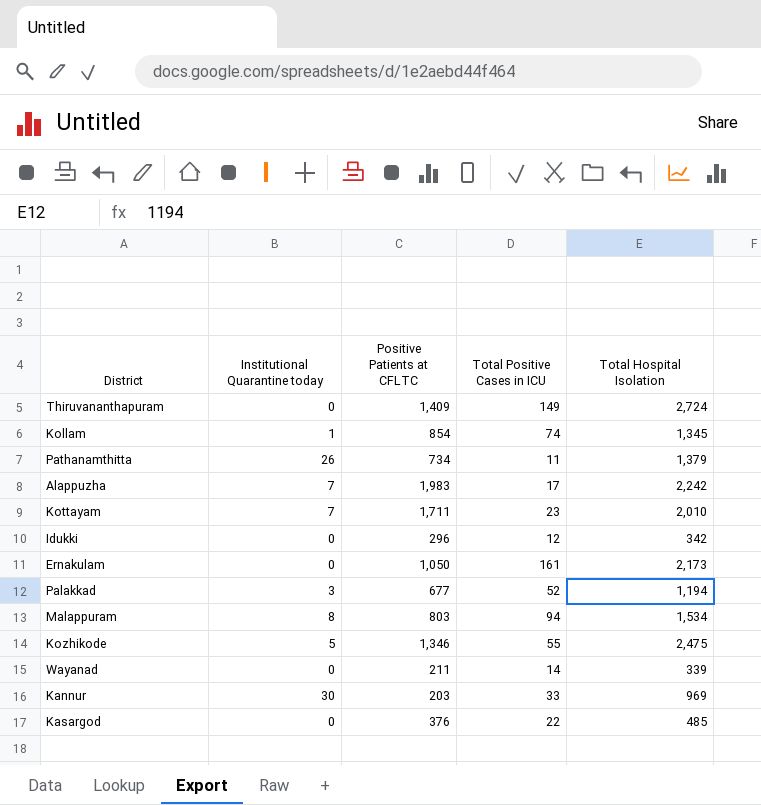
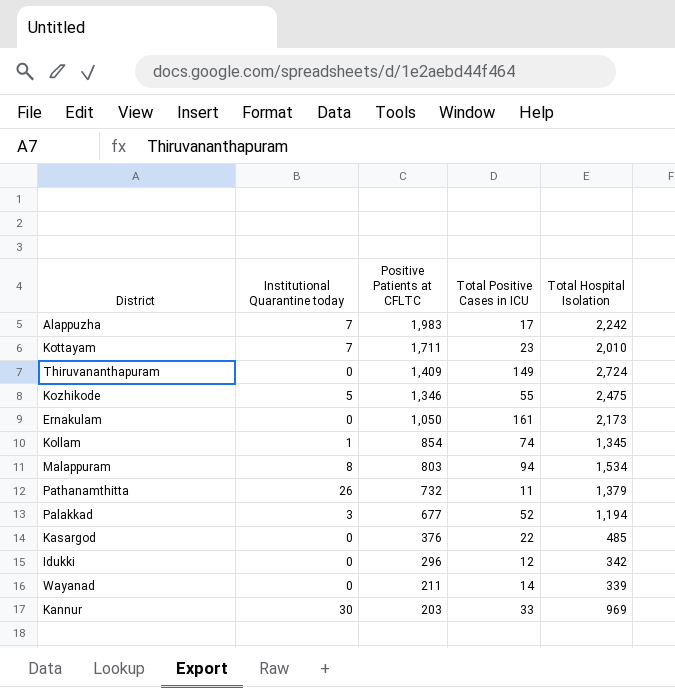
row order: none -> Positive Patients at CFLTC descending
Pathanamthitta | Positive Patients at CFLTC: 734 -> 732

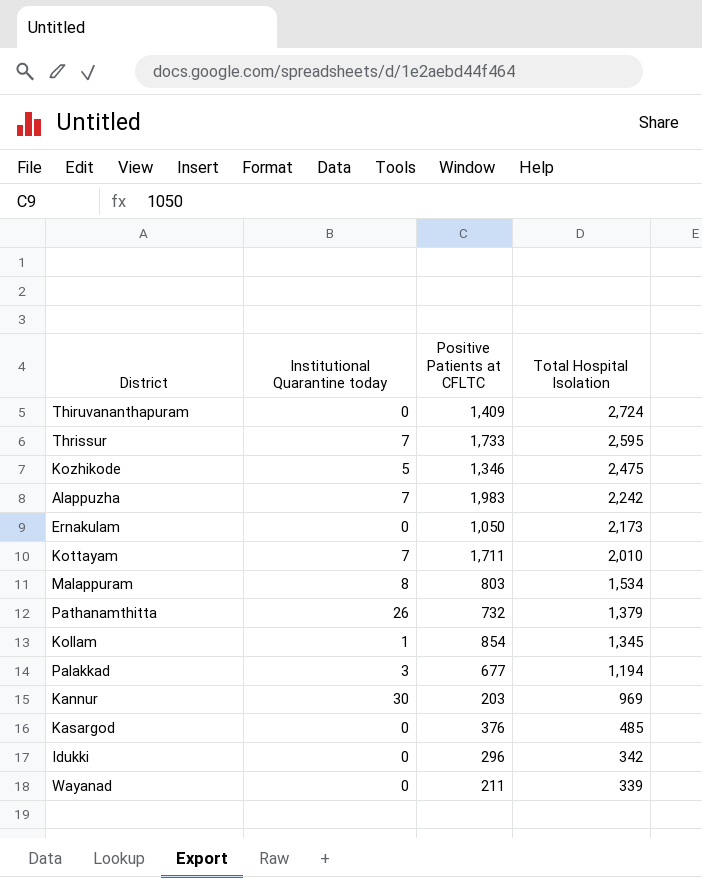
row order: Positive Patients at CFLTC descending -> Total Hospital Isolation descending
column Total Positive Cases in ICU | position: 4 -> none
row Thrissur: none -> 7 | 1,733 | 2,595

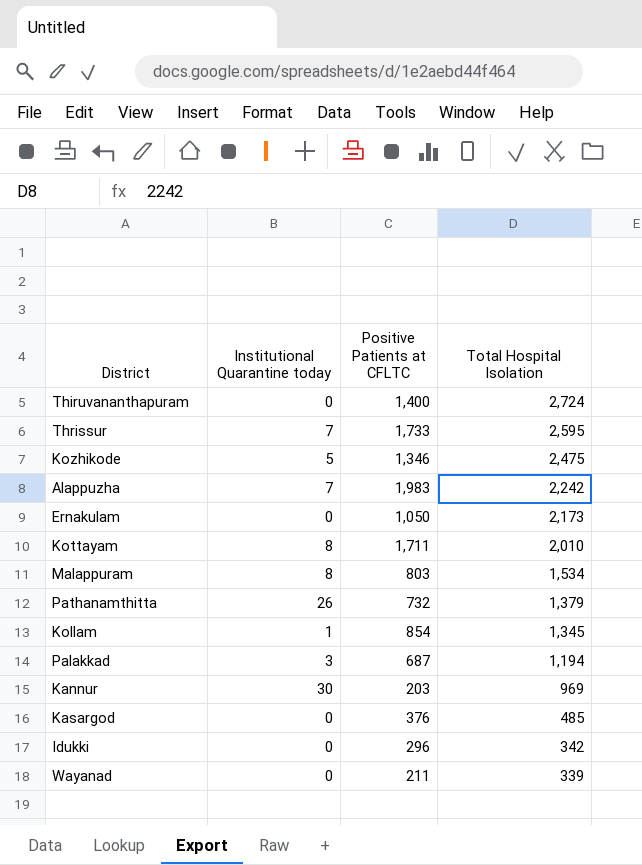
Thiruvananthapuram | Positive Patients at CFLTC: 1,409 -> 1,400
Kottayam | Institutional Quarantine today: 7 -> 8
Palakkad | Positive Patients at CFLTC: 677 -> 687

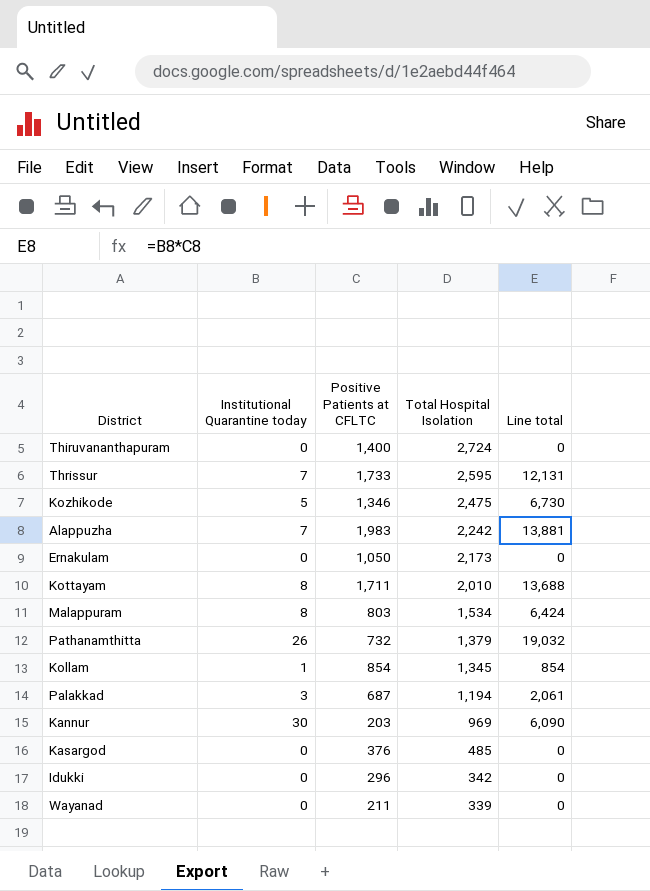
column Line total | formula: none -> [Institutional Quarantine today] * [Positive Patients at CFLTC]

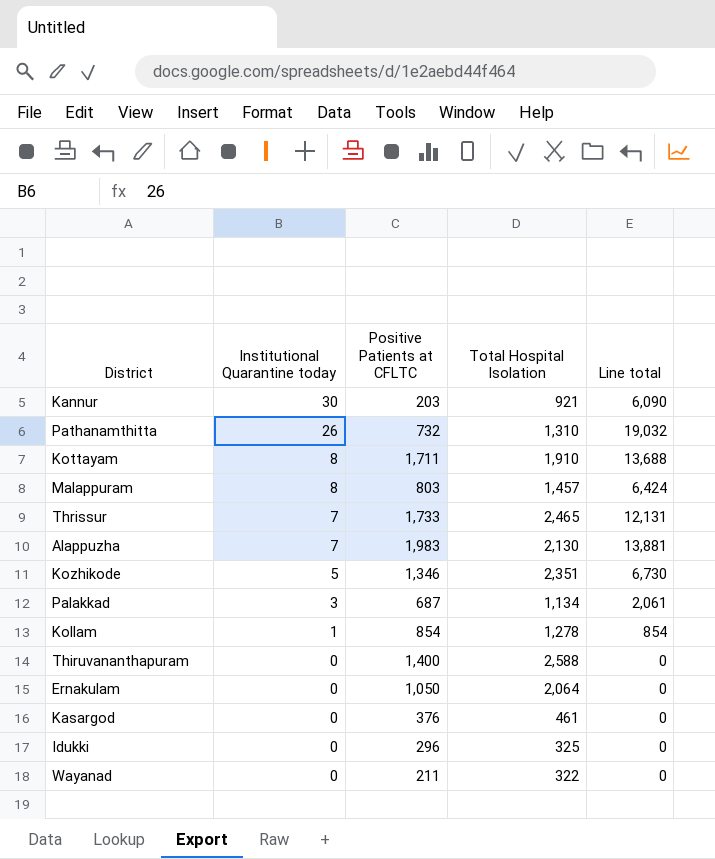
row order: Total Hospital Isolation descending -> Institutional Quarantine today descending
Kannur | Total Hospital Isolation: 969 -> 921
Pathanamthitta | Total Hospital Isolation: 1,379 -> 1,310
Kottayam | Total Hospital Isolation: 2,010 -> 1,910
Malappuram | Total Hospital Isolation: 1,534 -> 1,457
Thrissur | Total Hospital Isolation: 2,595 -> 2,465
Alappuzha | Total Hospital Isolation: 2,242 -> 2,130
Kozhikode | Total Hospital Isolation: 2,475 -> 2,351
Palakkad | Total Hospital Isolation: 1,194 -> 1,134
Kollam | Total Hospital Isolation: 1,345 -> 1,278
Thiruvananthapuram | Total Hospital Isolation: 2,724 -> 2,588
Ernakulam | Total Hospital Isolation: 2,173 -> 2,064
Kasargod | Total Hospital Isolation: 485 -> 461
Idukki | Total Hospital Isolation: 342 -> 325
Wayanad | Total Hospital Isolation: 339 -> 322

